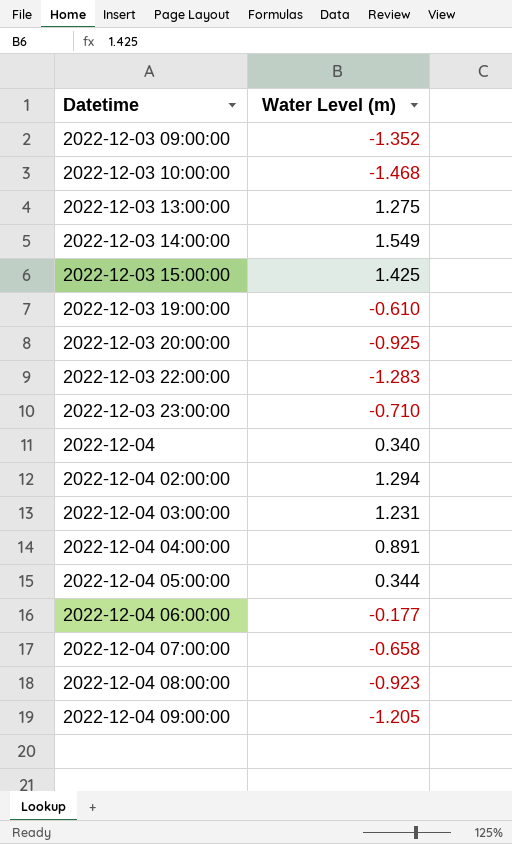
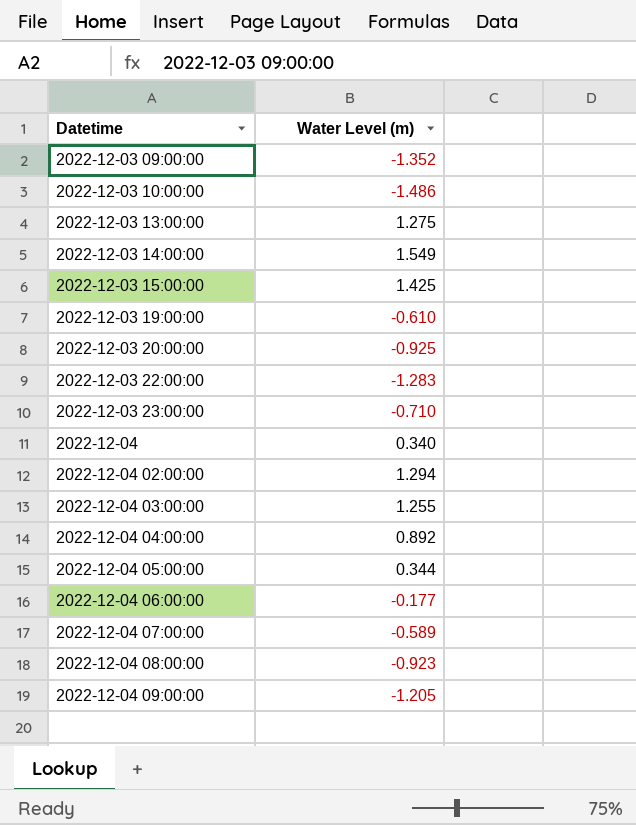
2022-12-03 10:00:00 | Water Level (m): -1.468 -> -1.486
2022-12-04 03:00:00 | Water Level (m): 1.231 -> 1.255
2022-12-04 04:00:00 | Water Level (m): 0.891 -> 0.892
2022-12-04 07:00:00 | Water Level (m): -0.658 -> -0.589

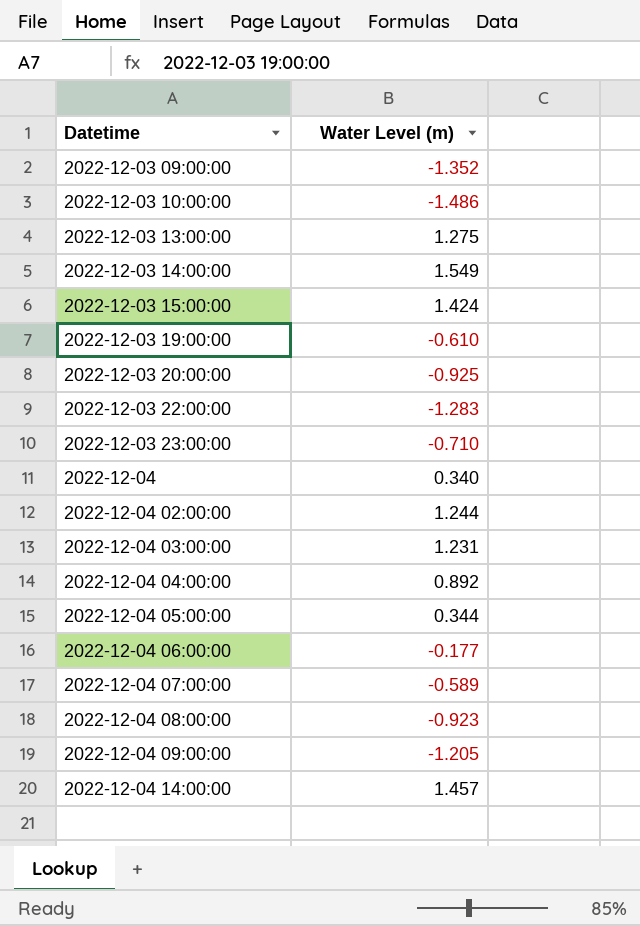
2022-12-03 15:00:00 | Water Level (m): 1.425 -> 1.424
2022-12-04 02:00:00 | Water Level (m): 1.294 -> 1.244
2022-12-04 03:00:00 | Water Level (m): 1.255 -> 1.231
row 2022-12-04 14:00:00: none -> 1.457

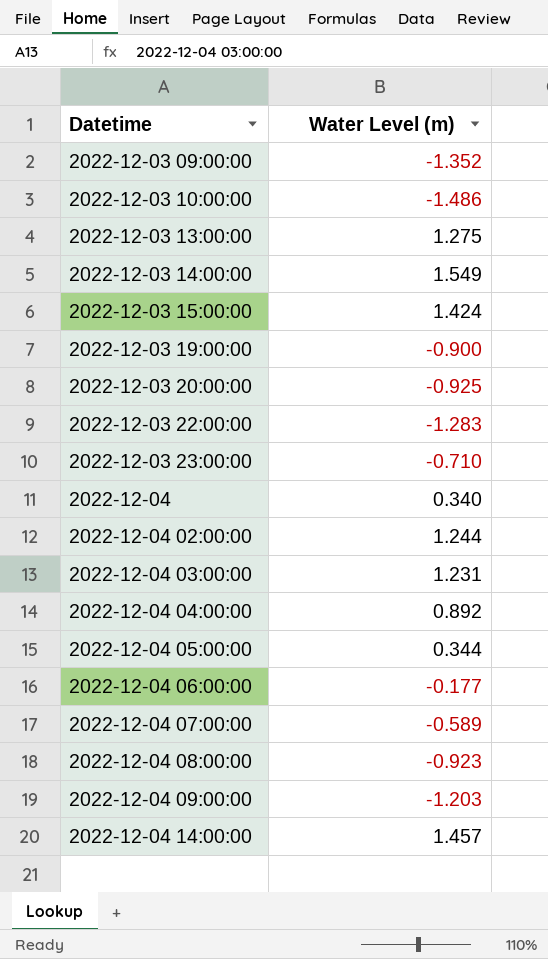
2022-12-03 19:00:00 | Water Level (m): -0.610 -> -0.900
2022-12-04 09:00:00 | Water Level (m): -1.205 -> -1.203

